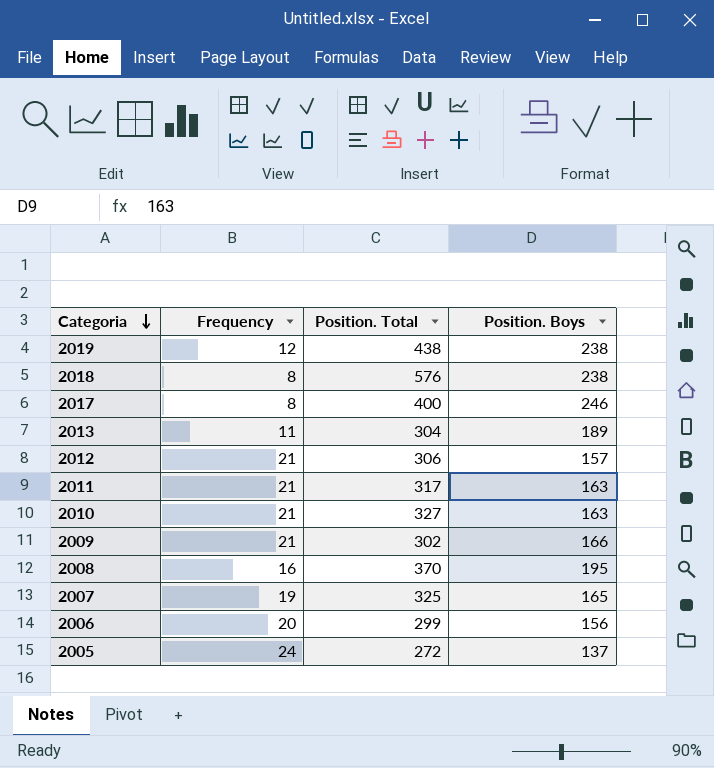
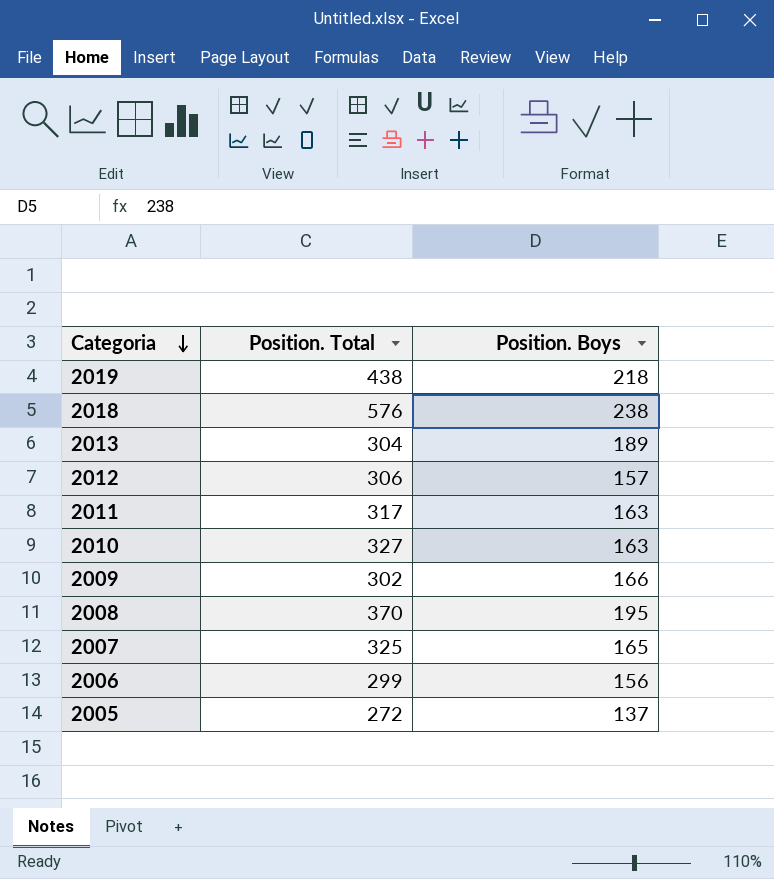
column Frequency | position: 2 -> none
row 2017: 8 | 400 | 246 -> none
2019 | Position. Boys: 238 -> 218

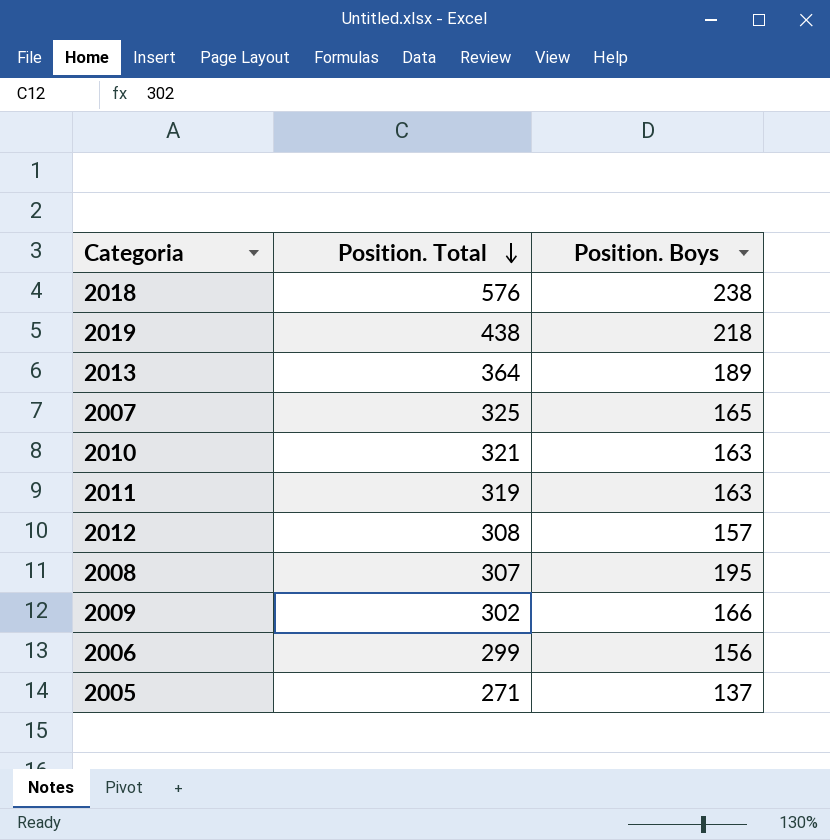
row order: Categoria descending -> Position. Total descending
2013 | Position. Total: 304 -> 364
2010 | Position. Total: 327 -> 321
2011 | Position. Total: 317 -> 319
2012 | Position. Total: 306 -> 308
2008 | Position. Total: 370 -> 307
2005 | Position. Total: 272 -> 271

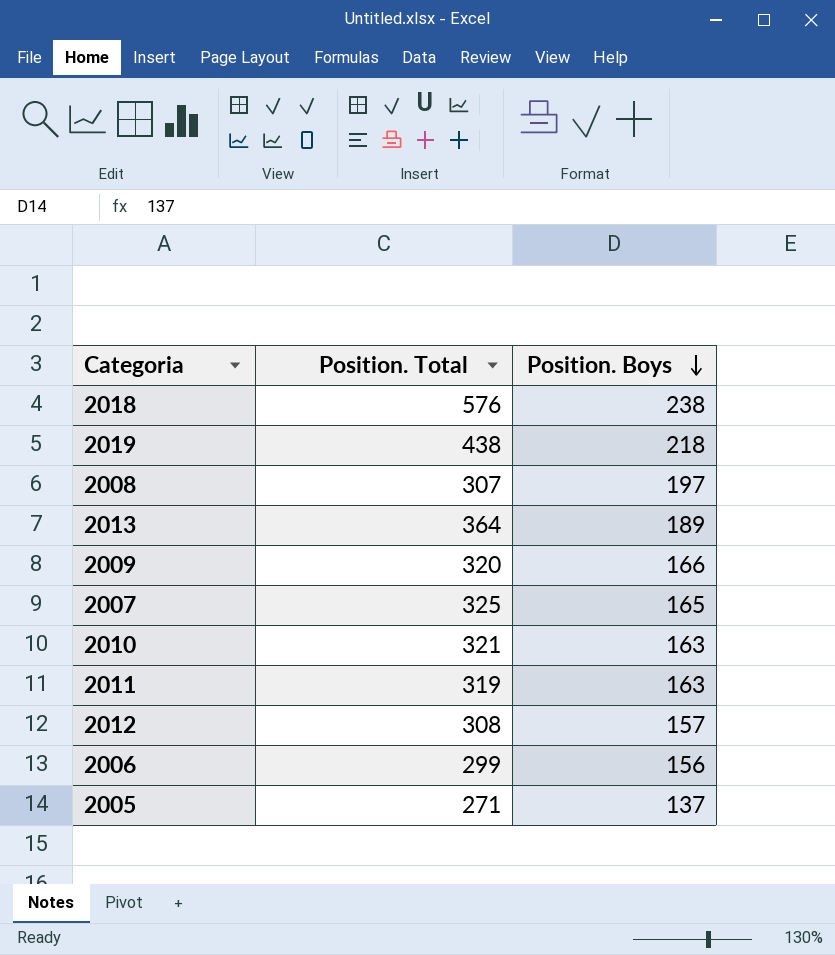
row order: Position. Total descending -> Position. Boys descending
2008 | Position. Boys: 195 -> 197
2009 | Position. Total: 302 -> 320

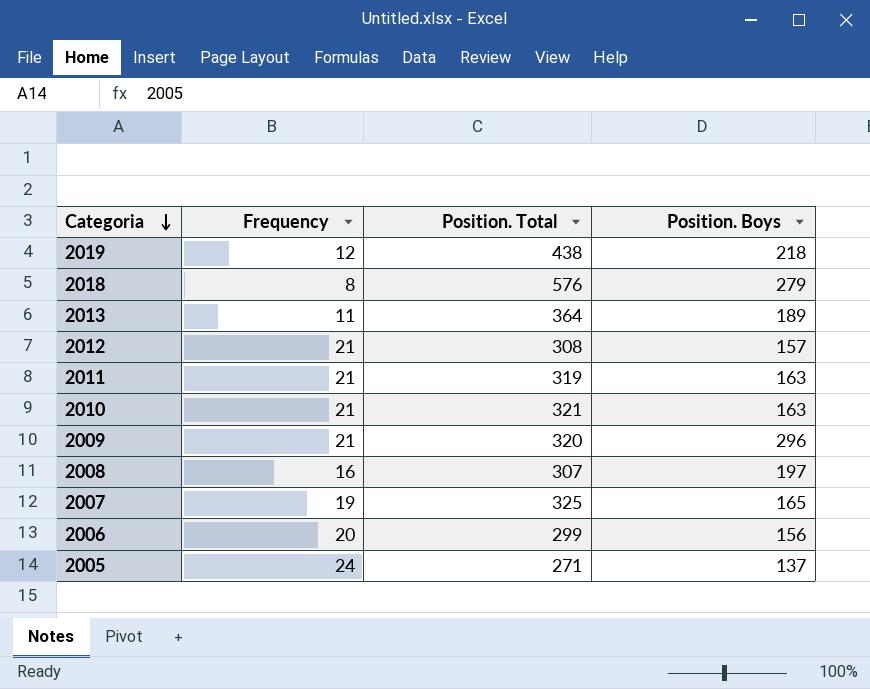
row order: Position. Boys descending -> Categoria descending
column Frequency | position: none -> 2
2018 | Position. Boys: 238 -> 279
2009 | Position. Boys: 166 -> 296

